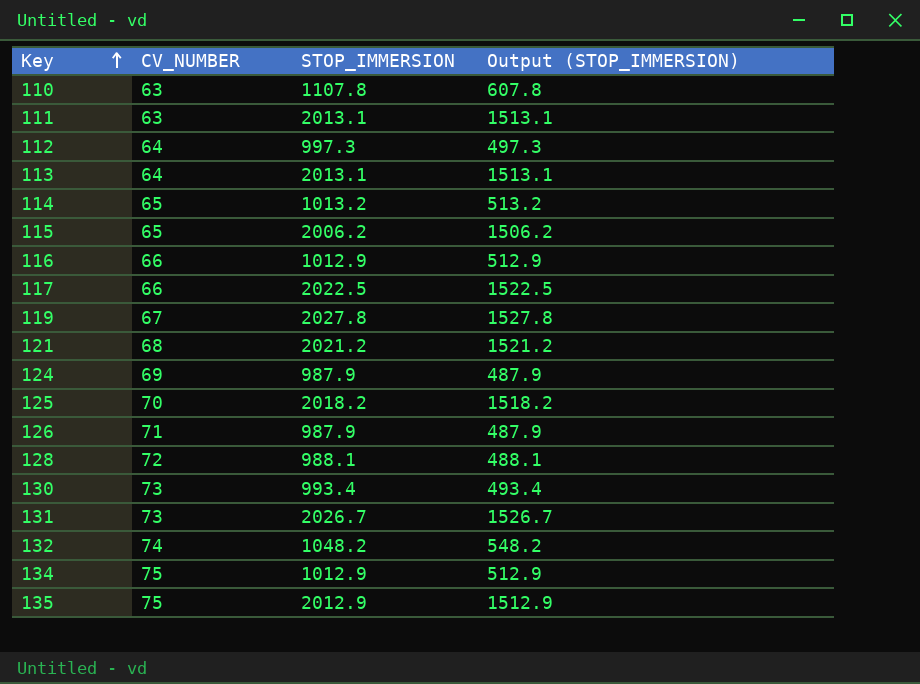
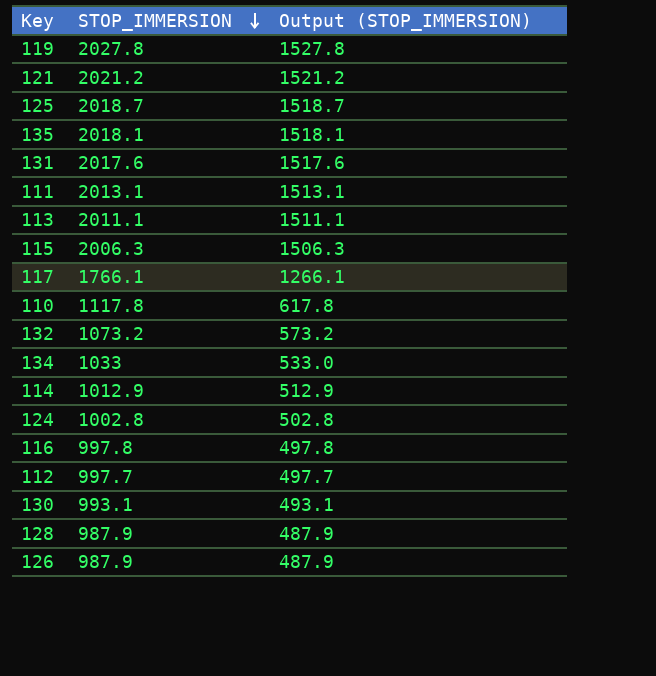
row order: Key ascending -> STOP_IMMERSION descending
column CV_NUMBER | position: 2 -> none
125 | STOP_IMMERSION: 2018.2 -> 2018.7
125 | Output (STOP_IMMERSION): 1518.2 -> 1518.7
135 | STOP_IMMERSION: 2012.9 -> 2018.1
135 | Output (STOP_IMMERSION): 1512.9 -> 1518.1
131 | STOP_IMMERSION: 2026.7 -> 2017.6
131 | Output (STOP_IMMERSION): 1526.7 -> 1517.6
113 | STOP_IMMERSION: 2013.1 -> 2011.1
113 | Output (STOP_IMMERSION): 1513.1 -> 1511.1
115 | STOP_IMMERSION: 2006.2 -> 2006.3
115 | Output (STOP_IMMERSION): 1506.2 -> 1506.3
117 | STOP_IMMERSION: 2022.5 -> 1766.1
117 | Output (STOP_IMMERSION): 1522.5 -> 1266.1
110 | STOP_IMMERSION: 1107.8 -> 1117.8
110 | Output (STOP_IMMERSION): 607.8 -> 617.8
132 | STOP_IMMERSION: 1048.2 -> 1073.2
132 | Output (STOP_IMMERSION): 548.2 -> 573.2
134 | STOP_IMMERSION: 1012.9 -> 1033
134 | Output (STOP_IMMERSION): 512.9 -> 533.0
114 | STOP_IMMERSION: 1013.2 -> 1012.9
114 | Output (STOP_IMMERSION): 513.2 -> 512.9
124 | STOP_IMMERSION: 987.9 -> 1002.8
124 | Output (STOP_IMMERSION): 487.9 -> 502.8
116 | STOP_IMMERSION: 1012.9 -> 997.8
116 | Output (STOP_IMMERSION): 512.9 -> 497.8
112 | STOP_IMMERSION: 997.3 -> 997.7
112 | Output (STOP_IMMERSION): 497.3 -> 497.7
130 | STOP_IMMERSION: 993.4 -> 993.1
130 | Output (STOP_IMMERSION): 493.4 -> 493.1
128 | STOP_IMMERSION: 988.1 -> 987.9
128 | Output (STOP_IMMERSION): 488.1 -> 487.9

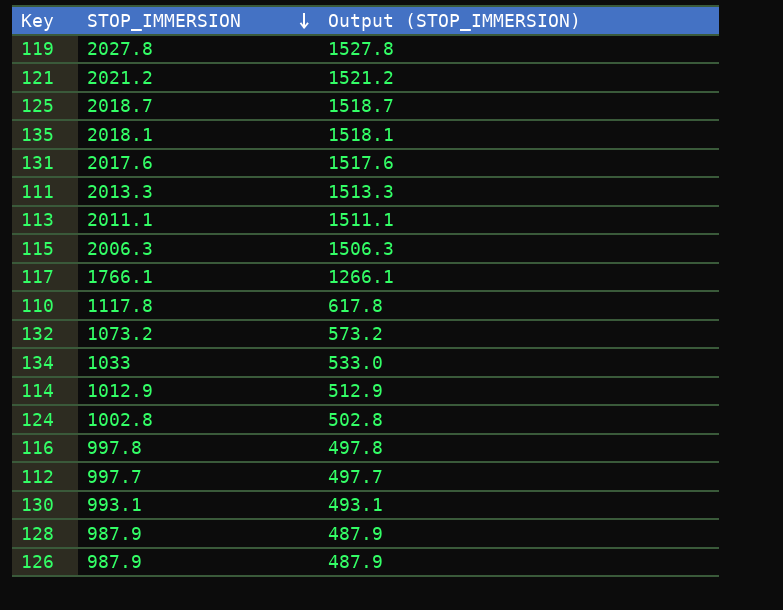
111 | STOP_IMMERSION: 2013.1 -> 2013.3
111 | Output (STOP_IMMERSION): 1513.1 -> 1513.3

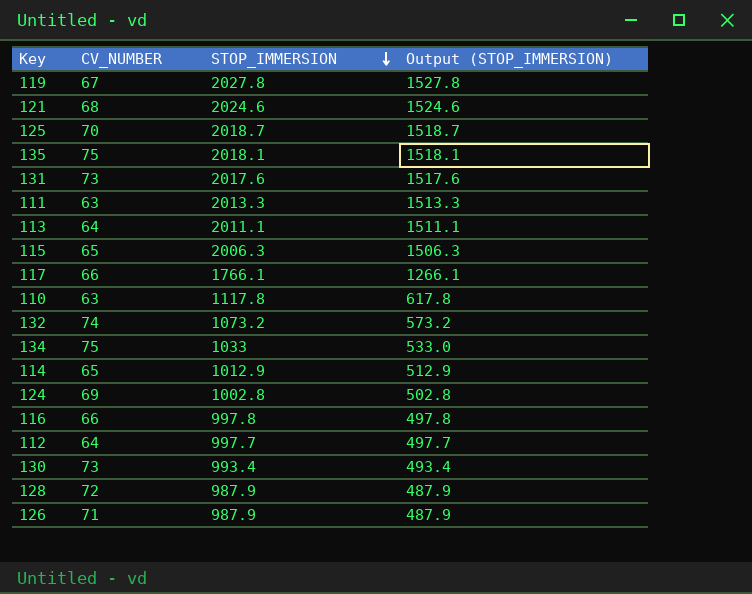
column CV_NUMBER | position: none -> 2
121 | STOP_IMMERSION: 2021.2 -> 2024.6
121 | Output (STOP_IMMERSION): 1521.2 -> 1524.6
130 | STOP_IMMERSION: 993.1 -> 993.4
130 | Output (STOP_IMMERSION): 493.1 -> 493.4

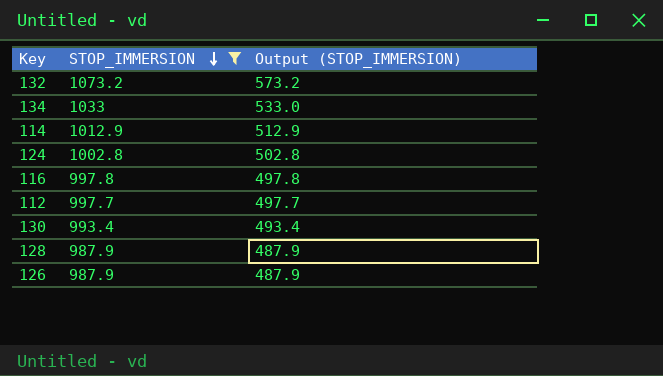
filter: none -> STOP_IMMERSION <= 1073.2
column CV_NUMBER | position: 2 -> none

